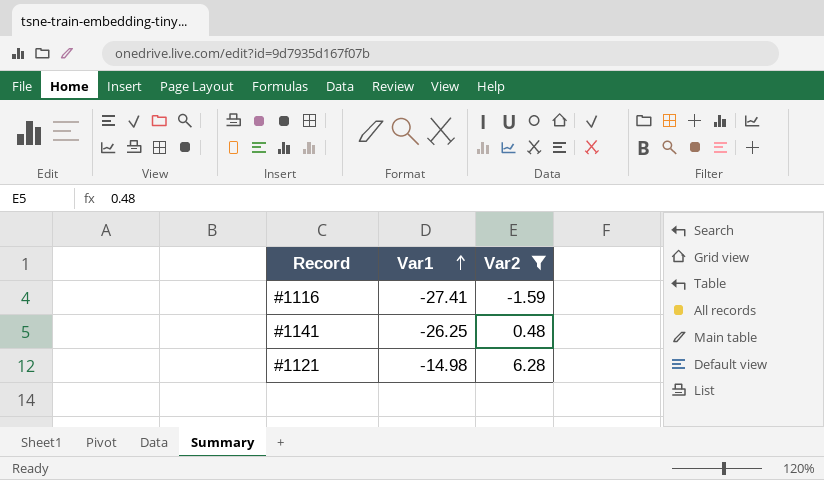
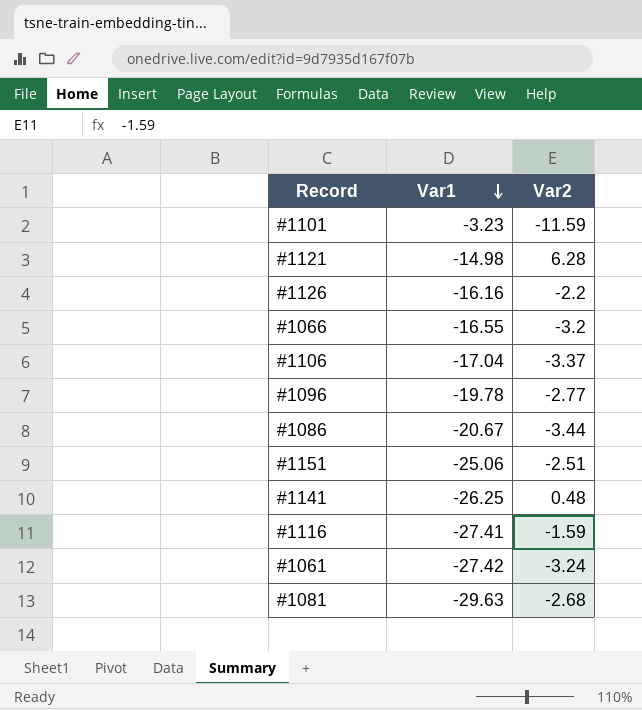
filter: Var2 >= -1.59 -> none
row order: Var1 ascending -> Var1 descending

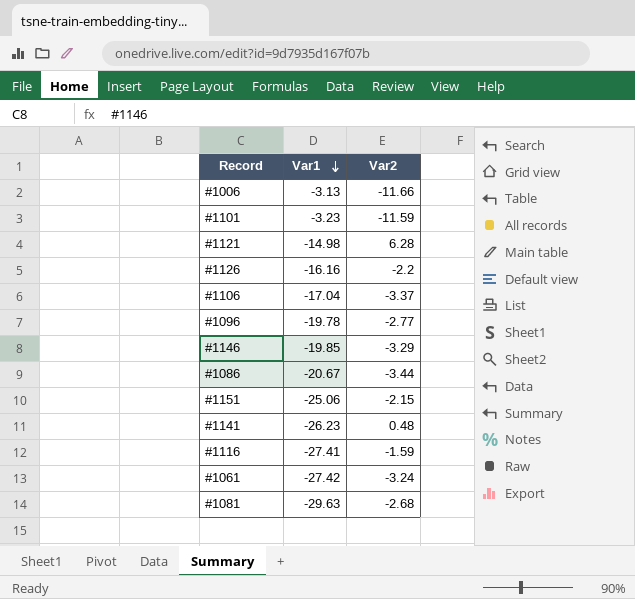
row #1066: -16.55 | -3.2 -> none
row #1006: none -> -3.13 | -11.66
row #1146: none -> -19.85 | -3.29
#1151 | Var2: -2.51 -> -2.15
#1141 | Var1: -26.25 -> -26.23

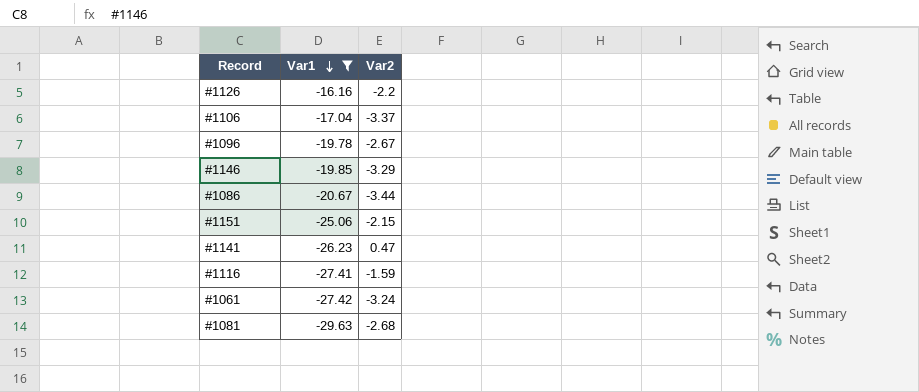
filter: none -> Var1 <= -16.16
#1096 | Var2: -2.77 -> -2.67
#1141 | Var2: 0.48 -> 0.47

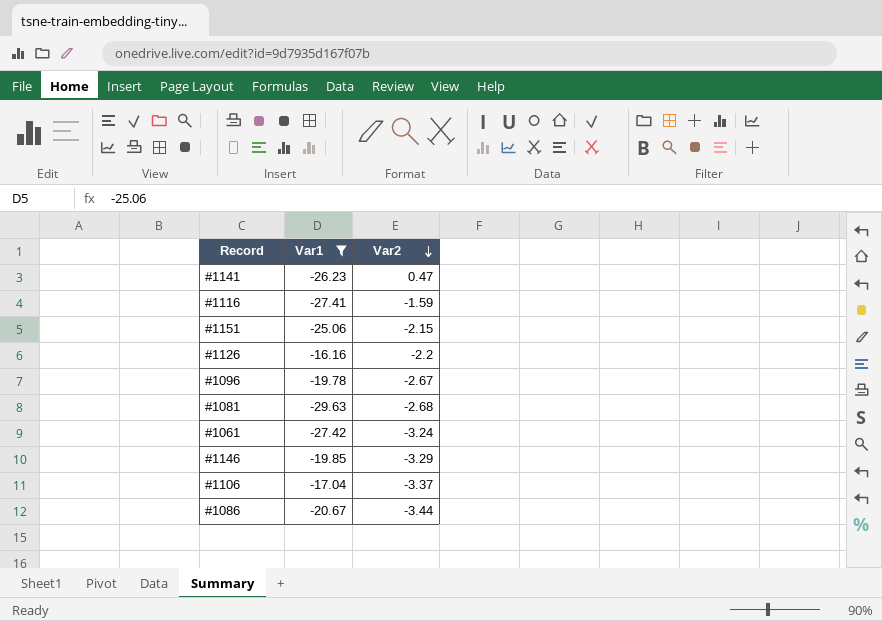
row order: Var1 descending -> Var2 descending

